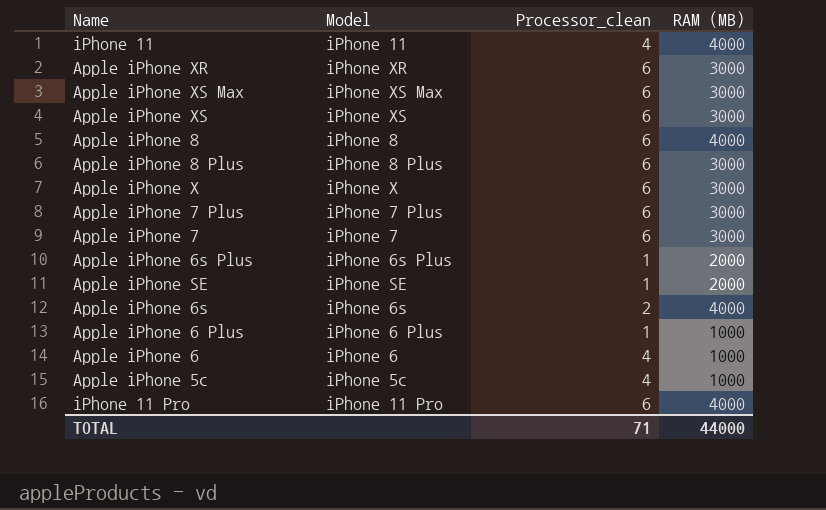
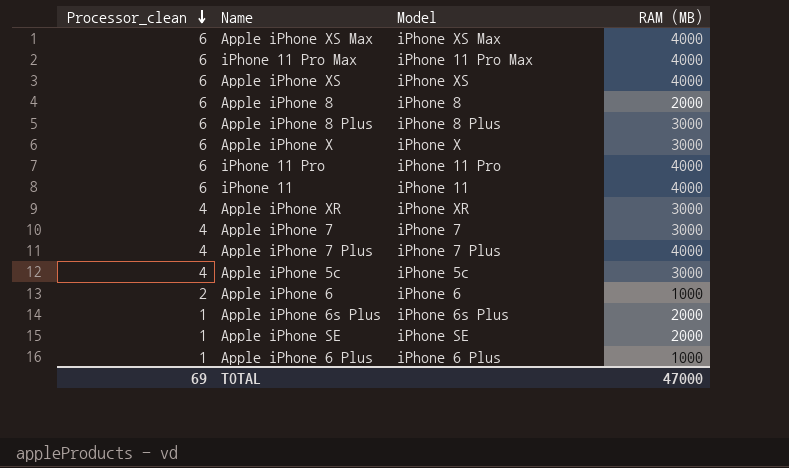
row order: none -> Processor_clean descending
column Processor_clean | position: 3 -> 1
row Apple iPhone 6s: iPhone 6s | 2 | 4000 -> none
Apple iPhone XS Max | RAM (MB): 3000 -> 4000
row iPhone 11 Pro Max: none -> 6 | iPhone 11 Pro Max | 4000
Apple iPhone XS | RAM (MB): 3000 -> 4000
Apple iPhone 8 | RAM (MB): 4000 -> 2000
iPhone 11 | Processor_clean: 4 -> 6
Apple iPhone XR | Processor_clean: 6 -> 4
Apple iPhone 7 | Processor_clean: 6 -> 4
Apple iPhone 7 Plus | Processor_clean: 6 -> 4
Apple iPhone 7 Plus | RAM (MB): 3000 -> 4000
Apple iPhone 5c | RAM (MB): 1000 -> 3000
Apple iPhone 6 | Processor_clean: 4 -> 2
TOTAL | Processor_clean: 71 -> 69
TOTAL | RAM (MB): 44000 -> 47000

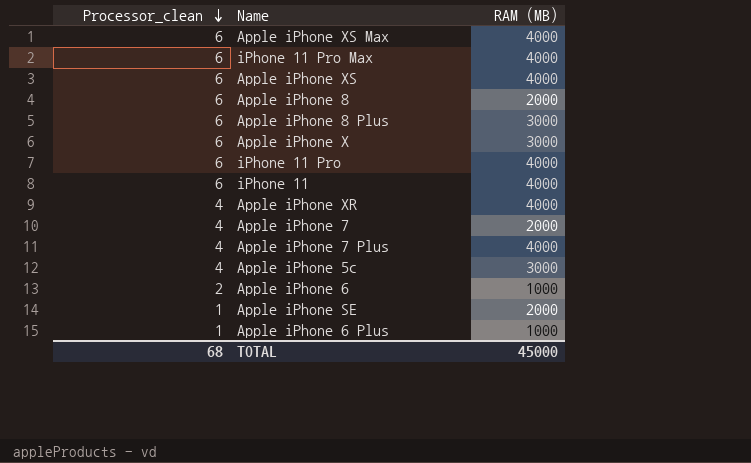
column Model | position: 3 -> none
row Apple iPhone 6s Plus: 1 | iPhone 6s Plus | 2000 -> none
Apple iPhone XR | RAM (MB): 3000 -> 4000
Apple iPhone 7 | RAM (MB): 3000 -> 2000
TOTAL | Processor_clean: 69 -> 68
TOTAL | RAM (MB): 47000 -> 45000

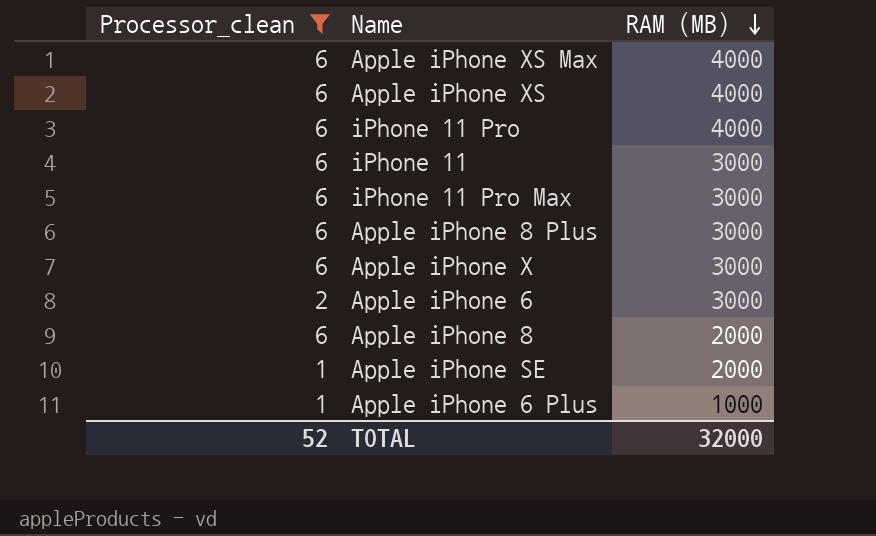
filter: none -> Processor_clean != 4
row order: Processor_clean descending -> RAM (MB) descending
iPhone 11 | RAM (MB): 4000 -> 3000
iPhone 11 Pro Max | RAM (MB): 4000 -> 3000
Apple iPhone 6 | RAM (MB): 1000 -> 3000
TOTAL | Processor_clean: 68 -> 52
TOTAL | RAM (MB): 45000 -> 32000

